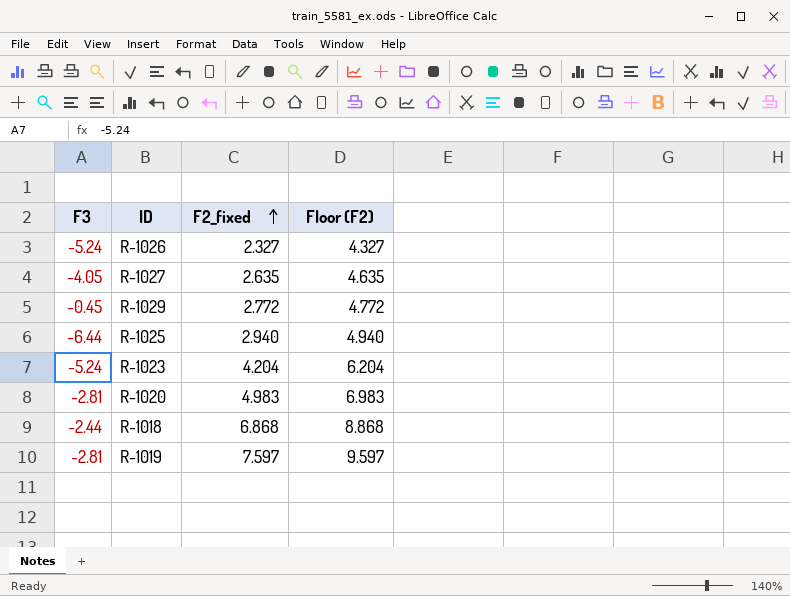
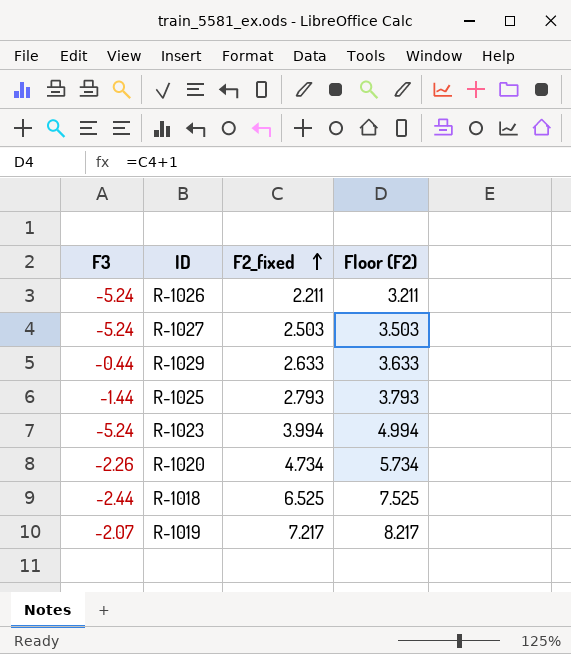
column Floor (F2) | formula: [F2_fixed] + 2 -> [F2_fixed] + 1
R-1026 | F2_fixed: 2.327 -> 2.211
R-1027 | F3: -4.05 -> -5.24
R-1027 | F2_fixed: 2.635 -> 2.503
R-1029 | F3: -0.45 -> -0.44
R-1029 | F2_fixed: 2.772 -> 2.633
R-1025 | F3: -6.44 -> -1.44
R-1025 | F2_fixed: 2.940 -> 2.793
R-1023 | F2_fixed: 4.204 -> 3.994
R-1020 | F3: -2.81 -> -2.26
R-1020 | F2_fixed: 4.983 -> 4.734
R-1018 | F2_fixed: 6.868 -> 6.525
R-1019 | F3: -2.81 -> -2.07
R-1019 | F2_fixed: 7.597 -> 7.217

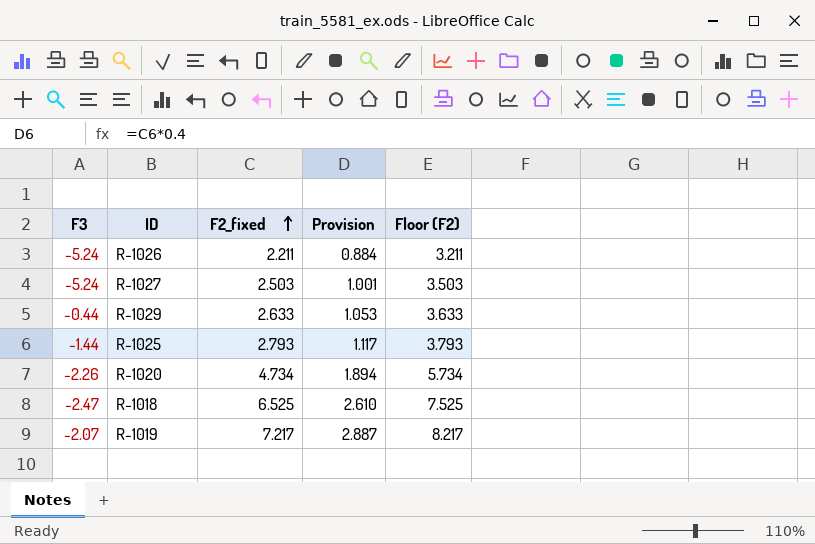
column Provision | formula: none -> [F2_fixed] * 0.4
row R-1023: -5.24 | 3.994 | 4.994 -> none
R-1018 | F3: -2.44 -> -2.47

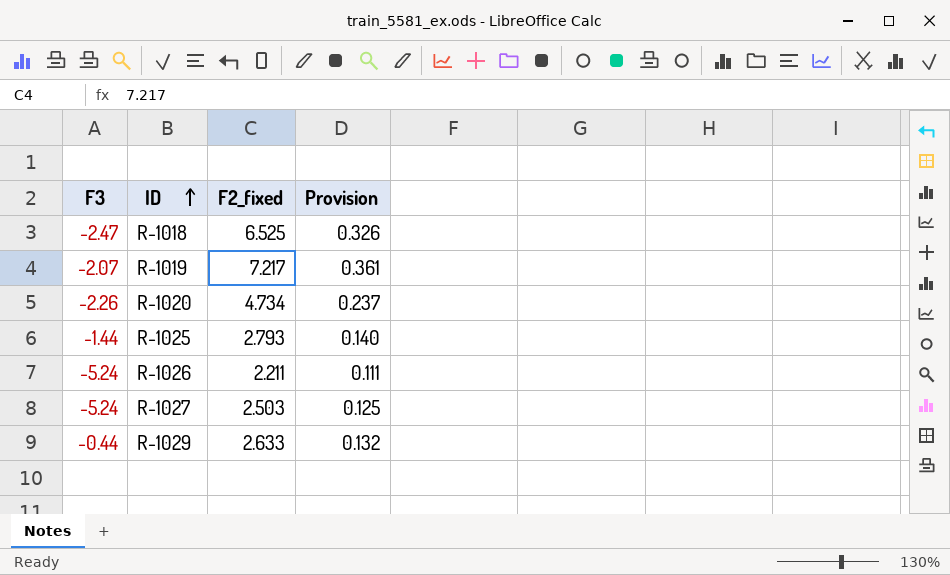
row order: F2_fixed ascending -> ID ascending
column Floor (F2) | formula: [F2_fixed] + 1 -> none
column Provision | formula: [F2_fixed] * 0.4 -> [F2_fixed] * 0.05

